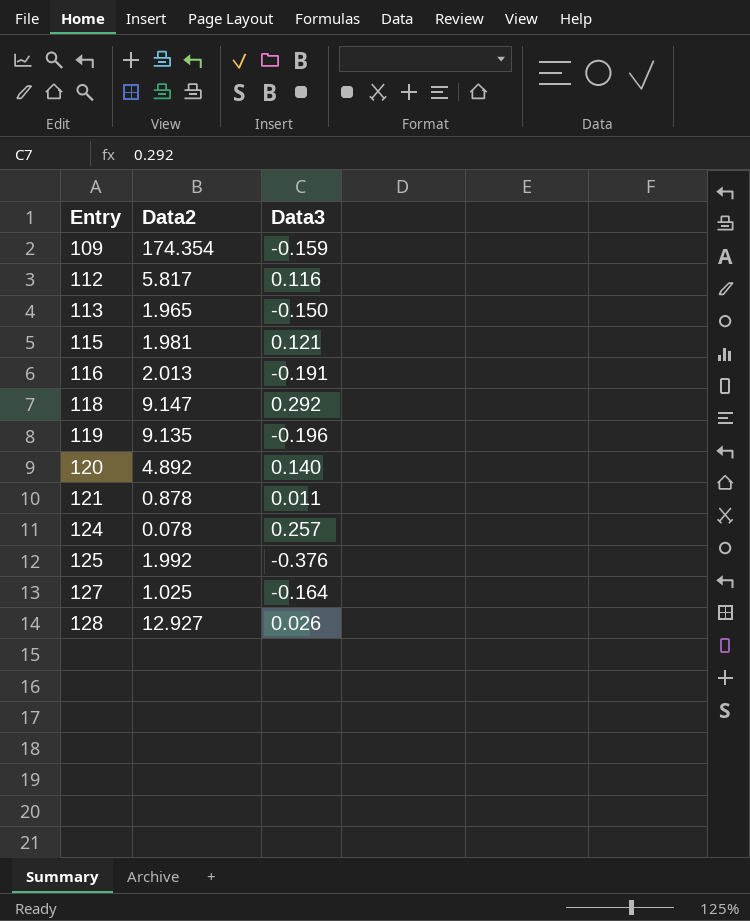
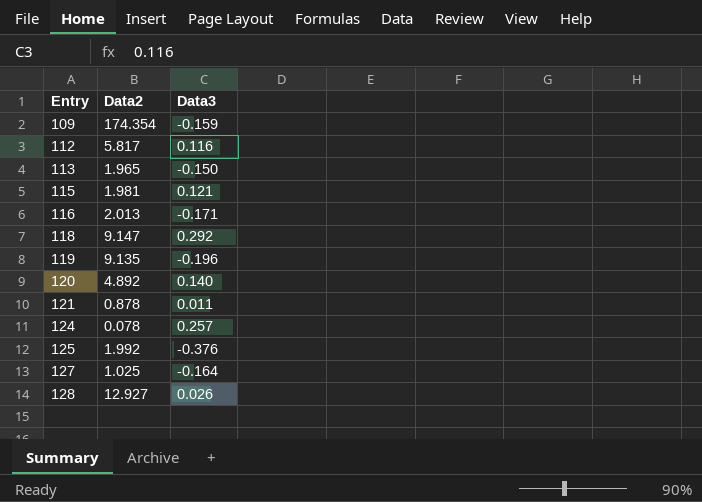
116 | Data3: -0.191 -> -0.171

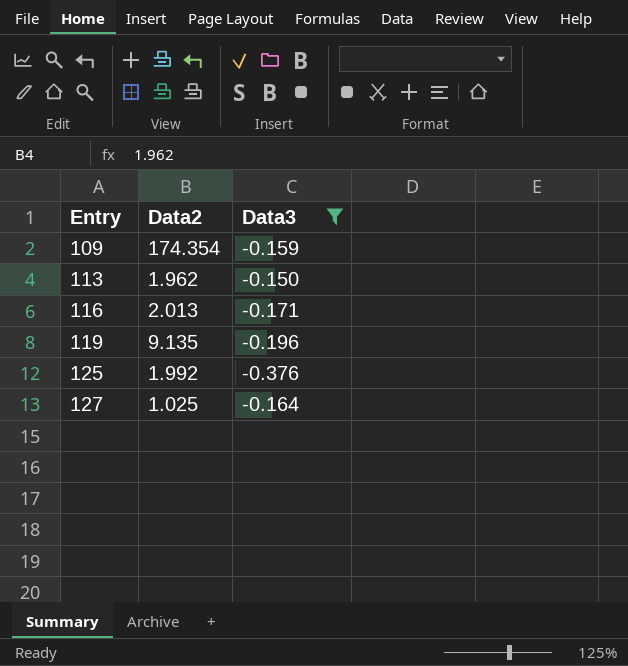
filter: none -> Data3 <= -0.150
113 | Data2: 1.965 -> 1.962

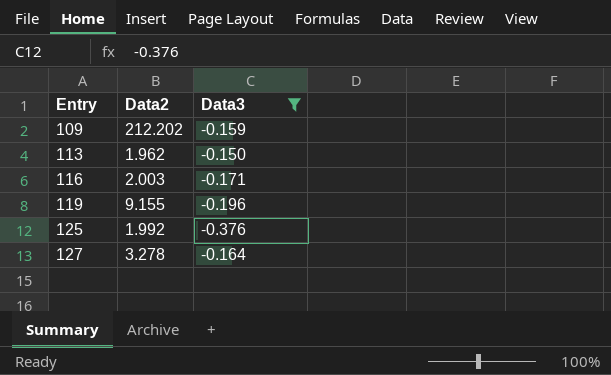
109 | Data2: 174.354 -> 212.202
116 | Data2: 2.013 -> 2.003
119 | Data2: 9.135 -> 9.155
127 | Data2: 1.025 -> 3.278

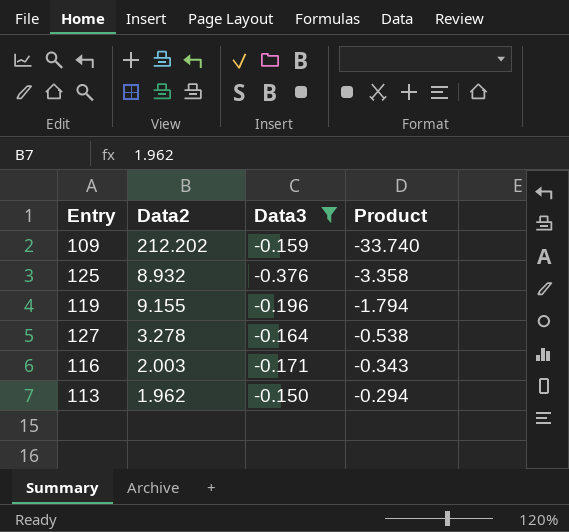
row order: Entry ascending -> Product ascending
column Product | formula: none -> [Data2] * [Data3]
125 | Data2: 1.992 -> 8.932

